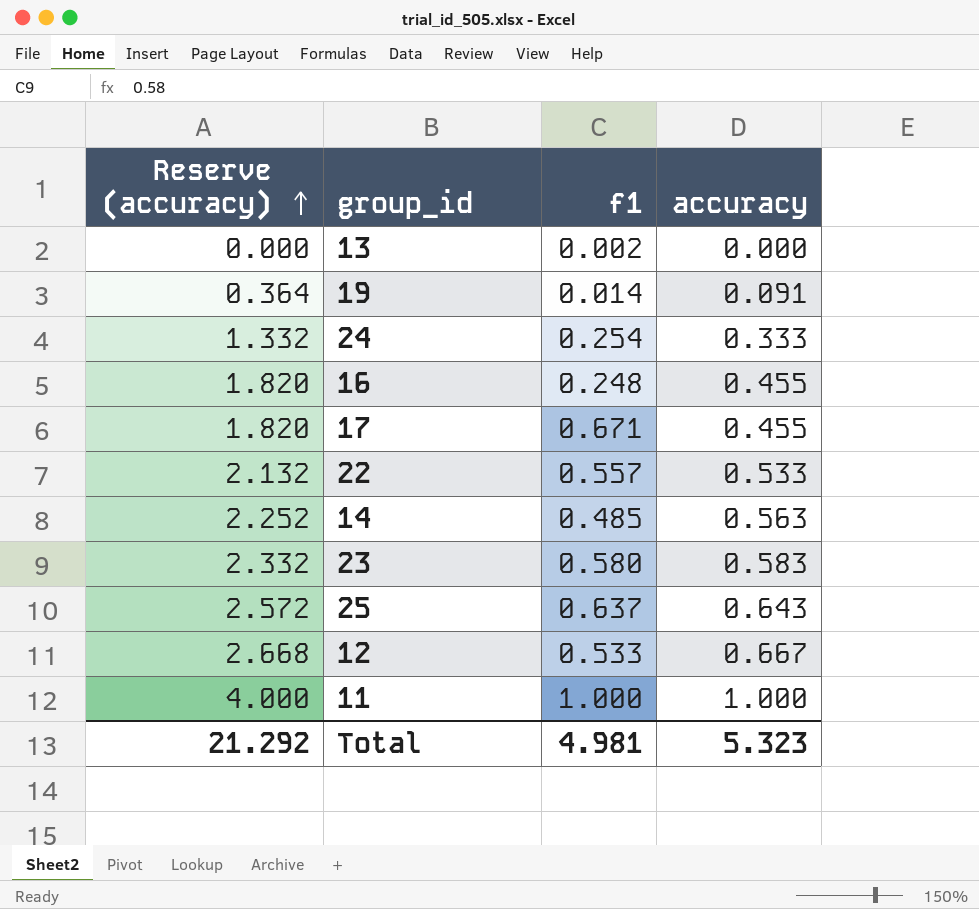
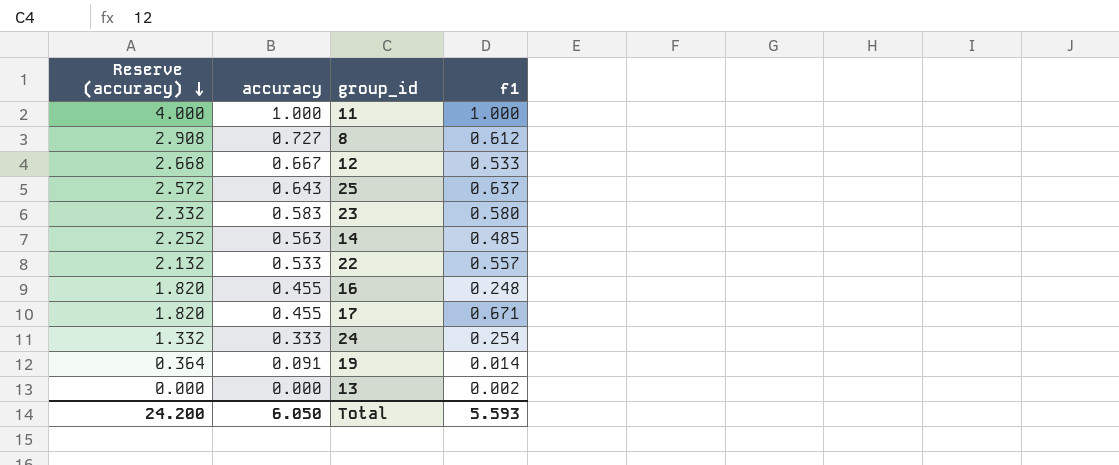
row order: Reserve (accuracy) ascending -> Reserve (accuracy) descending
column accuracy | position: 4 -> 2
row 8: none -> 2.908 | 0.727 | 0.612
Total | Reserve (accuracy): 21.292 -> 24.200
Total | accuracy: 5.323 -> 6.050
Total | f1: 4.981 -> 5.593

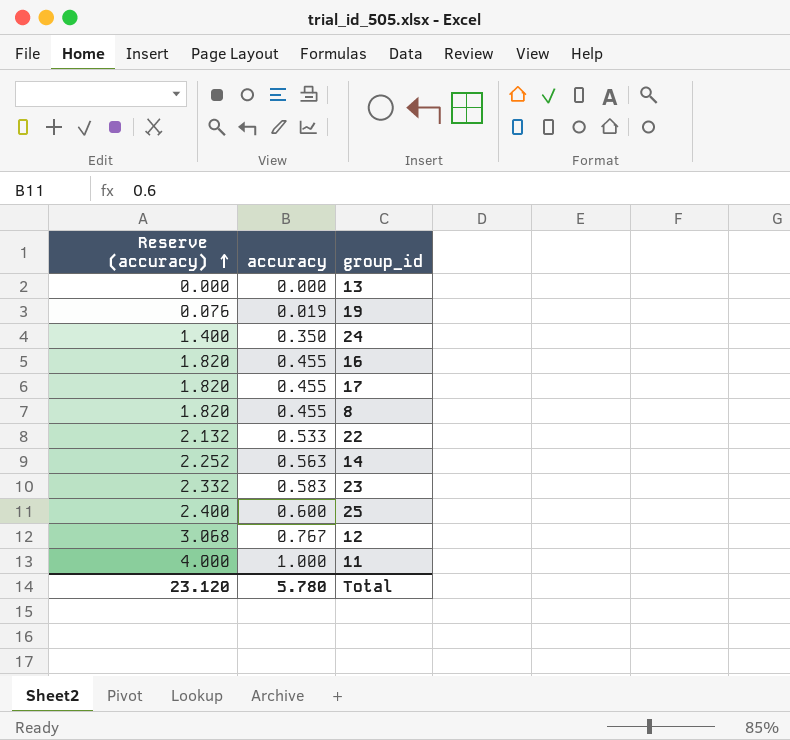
row order: Reserve (accuracy) descending -> Reserve (accuracy) ascending
column f1 | position: 4 -> none
19 | Reserve (accuracy): 0.364 -> 0.076
19 | accuracy: 0.091 -> 0.019
24 | Reserve (accuracy): 1.332 -> 1.400
24 | accuracy: 0.333 -> 0.350
8 | Reserve (accuracy): 2.908 -> 1.820
8 | accuracy: 0.727 -> 0.455
25 | Reserve (accuracy): 2.572 -> 2.400
25 | accuracy: 0.643 -> 0.600
12 | Reserve (accuracy): 2.668 -> 3.068
12 | accuracy: 0.667 -> 0.767
Total | Reserve (accuracy): 24.200 -> 23.120
Total | accuracy: 6.050 -> 5.780

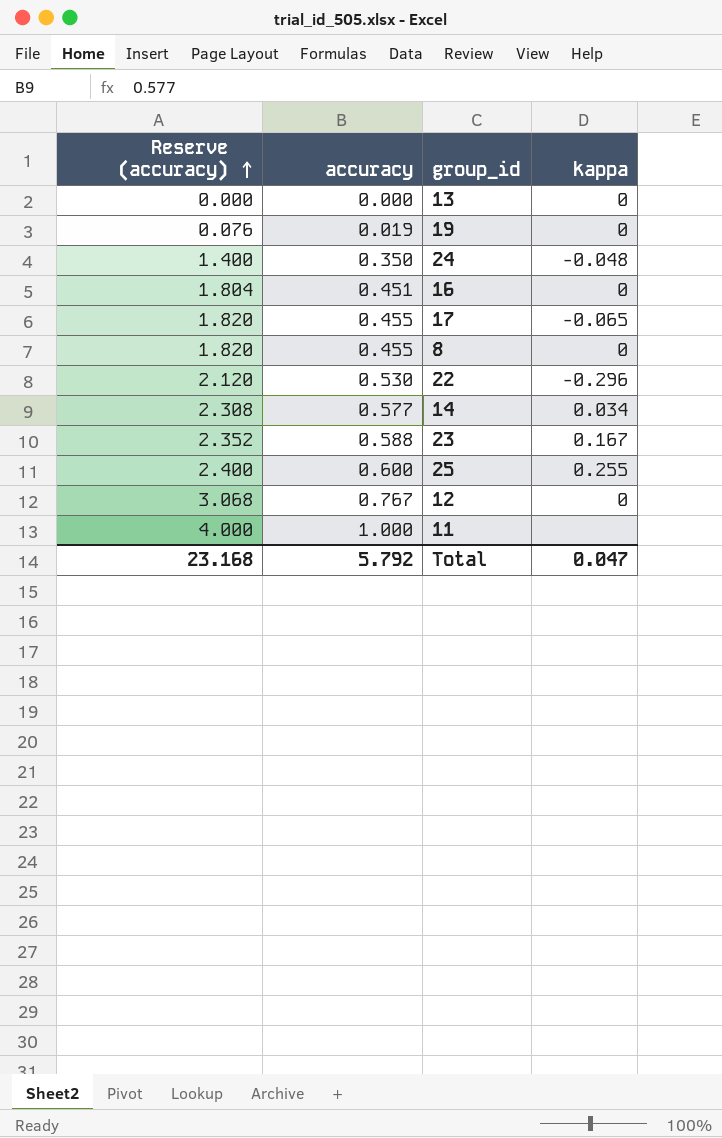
column kappa | position: none -> 4
16 | Reserve (accuracy): 1.820 -> 1.804
16 | accuracy: 0.455 -> 0.451
22 | Reserve (accuracy): 2.132 -> 2.120
22 | accuracy: 0.533 -> 0.530
14 | Reserve (accuracy): 2.252 -> 2.308
14 | accuracy: 0.563 -> 0.577
23 | Reserve (accuracy): 2.332 -> 2.352
23 | accuracy: 0.583 -> 0.588
Total | Reserve (accuracy): 23.120 -> 23.168
Total | accuracy: 5.780 -> 5.792

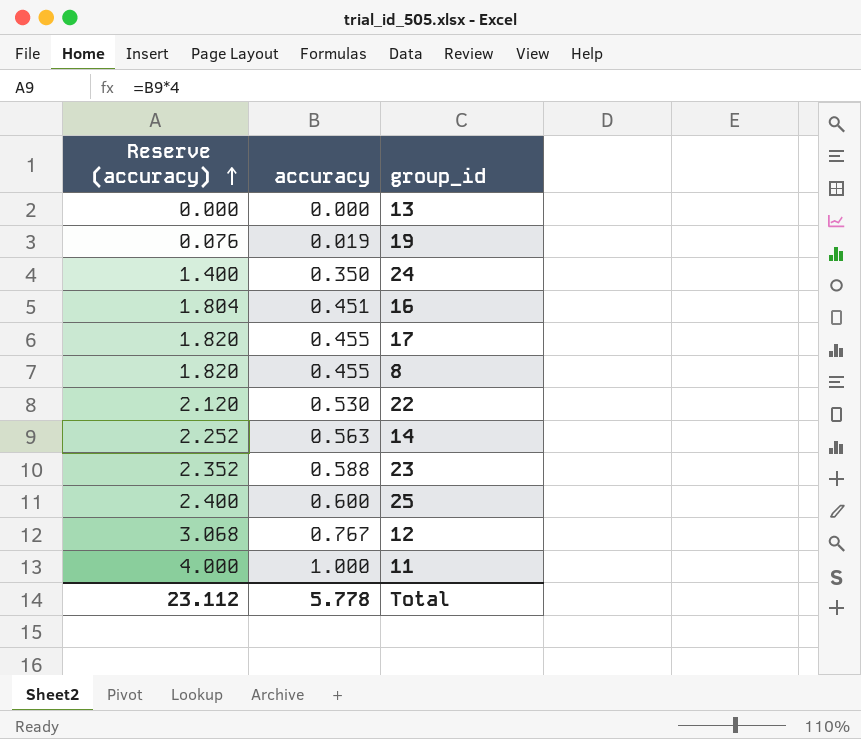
column kappa | position: 4 -> none
14 | Reserve (accuracy): 2.308 -> 2.252
14 | accuracy: 0.577 -> 0.563
Total | Reserve (accuracy): 23.168 -> 23.112
Total | accuracy: 5.792 -> 5.778

